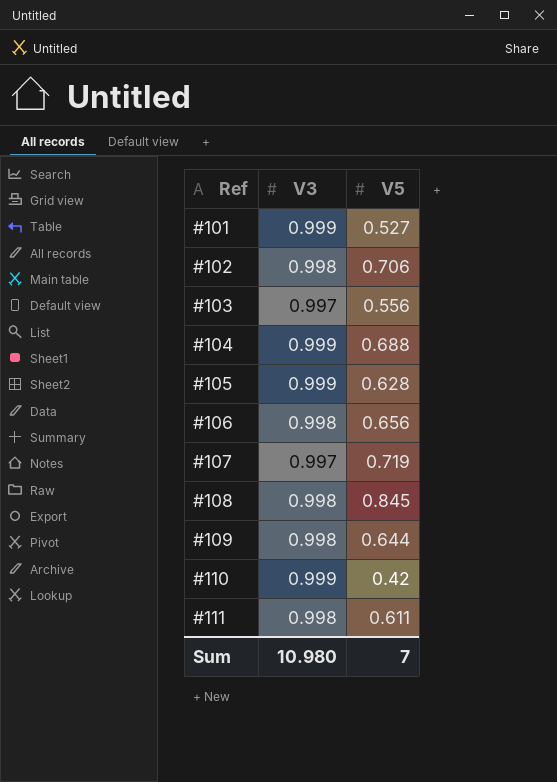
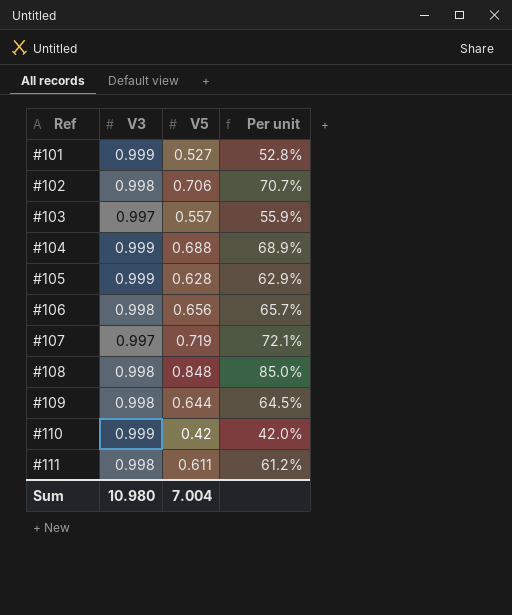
column Per unit | formula: none -> [V5] / [V3]
#103 | V5: 0.556 -> 0.557
#108 | V5: 0.845 -> 0.848
Sum | V5: 7 -> 7.004

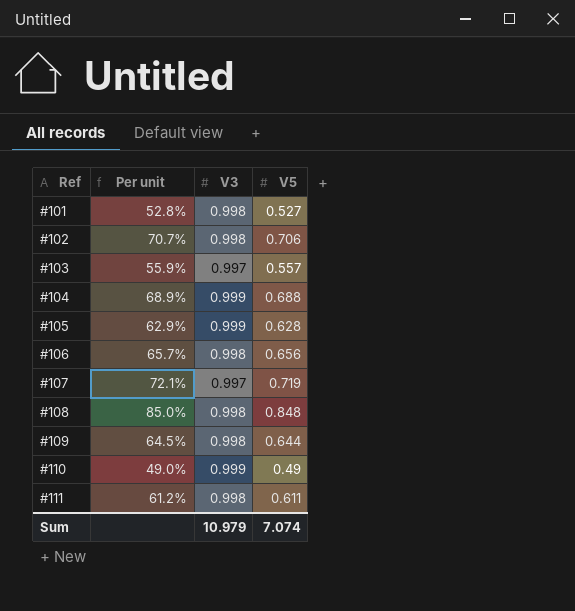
column Per unit | position: 4 -> 2
#101 | V3: 0.999 -> 0.998
#110 | Per unit: 42.0% -> 49.0%
#110 | V5: 0.42 -> 0.49
Sum | V3: 10.980 -> 10.979
Sum | V5: 7.004 -> 7.074

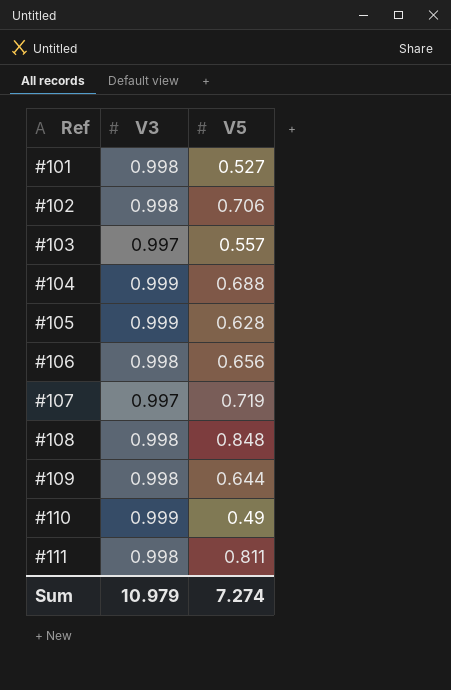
column Per unit | formula: [V5] / [V3] -> none
#111 | V5: 0.611 -> 0.811
Sum | V5: 7.074 -> 7.274

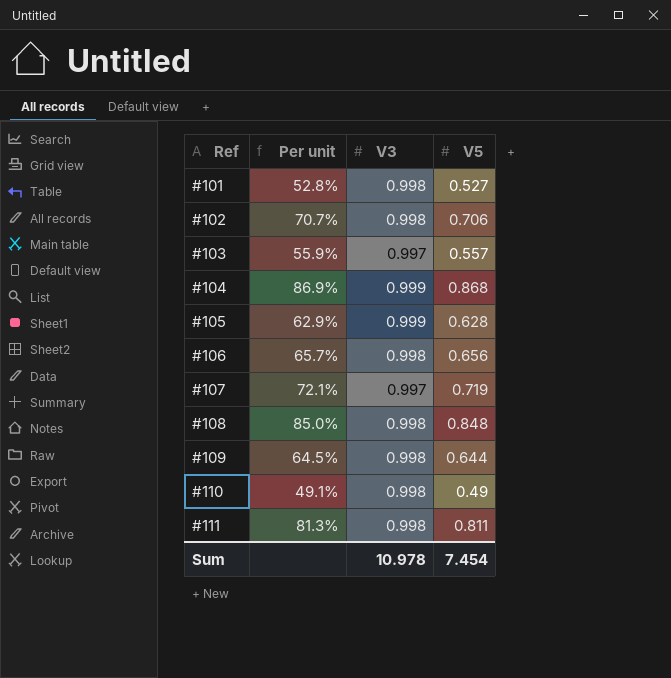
column Per unit | formula: none -> [V5] / [V3]
#104 | V5: 0.688 -> 0.868
#110 | V3: 0.999 -> 0.998
Sum | V3: 10.979 -> 10.978
Sum | V5: 7.274 -> 7.454

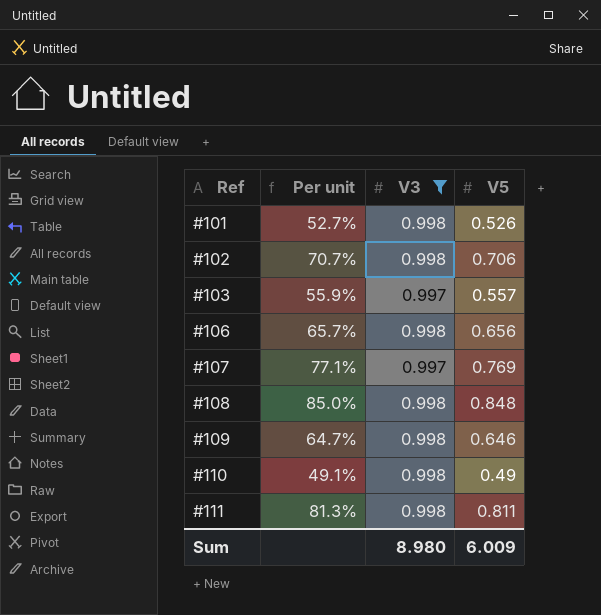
filter: none -> V3 != 0.999
#101 | Per unit: 52.8% -> 52.7%
#101 | V5: 0.527 -> 0.526
#107 | Per unit: 72.1% -> 77.1%
#107 | V5: 0.719 -> 0.769
#109 | Per unit: 64.5% -> 64.7%
#109 | V5: 0.644 -> 0.646
Sum | V3: 10.978 -> 8.980
Sum | V5: 7.454 -> 6.009

